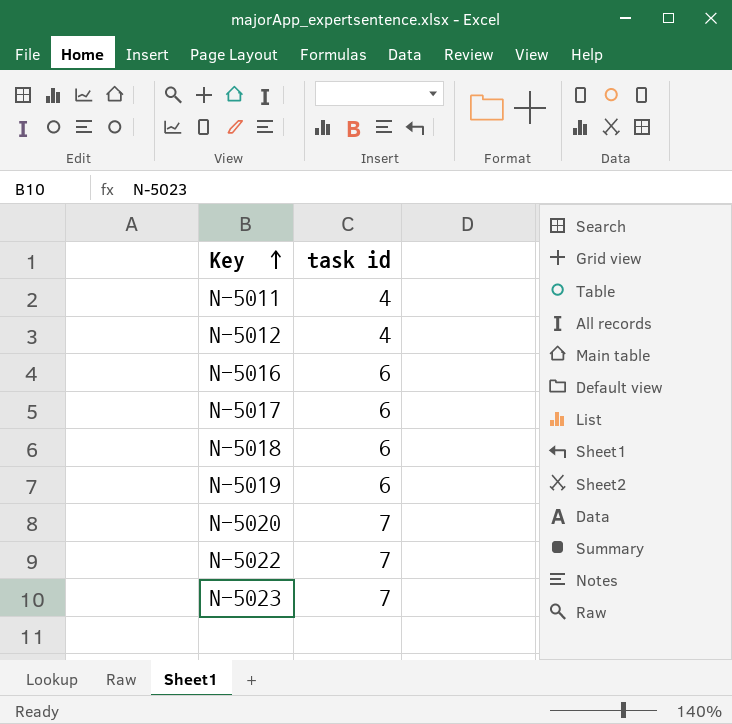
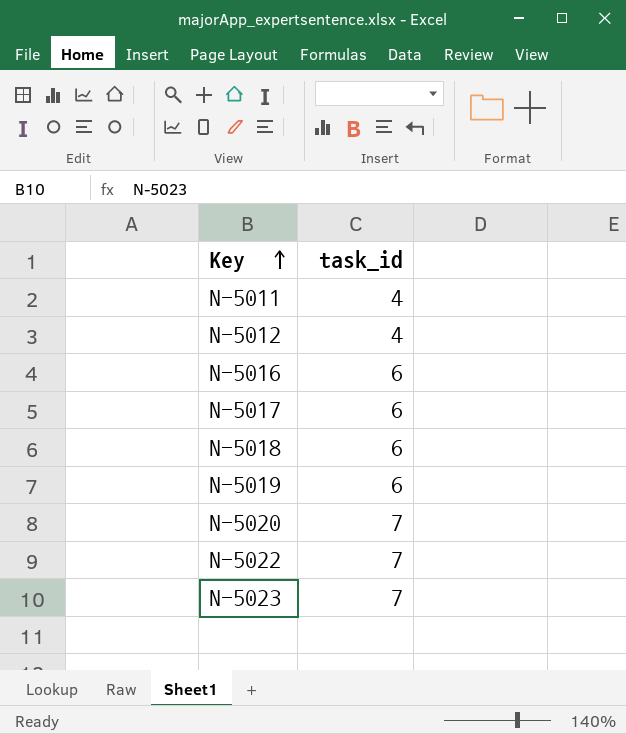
column name: task id -> task_id

